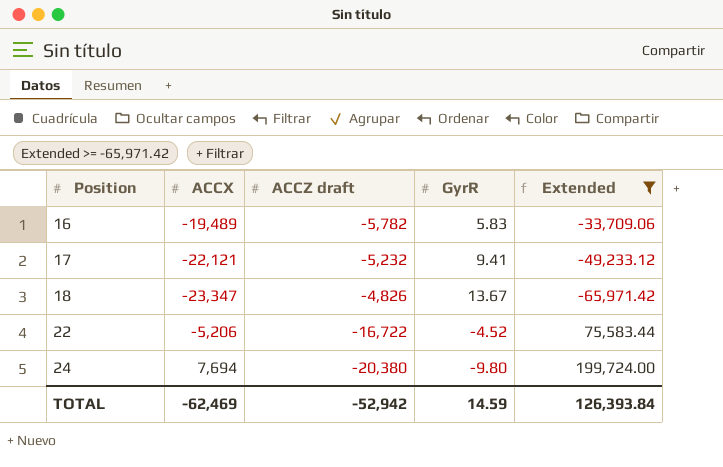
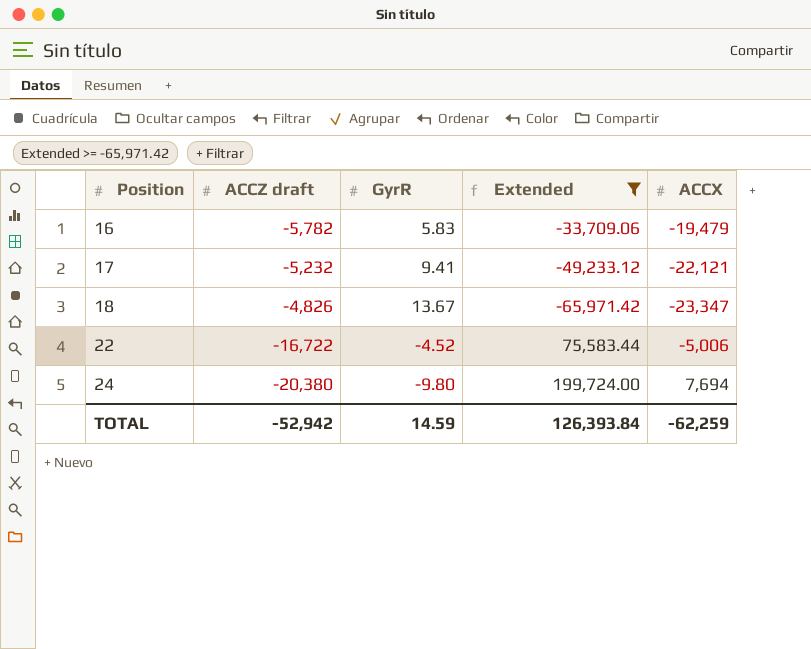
column ACCX | position: 2 -> 5
16 | ACCX: -19,489 -> -19,479
22 | ACCX: -5,206 -> -5,006
TOTAL | ACCX: -62,469 -> -62,259

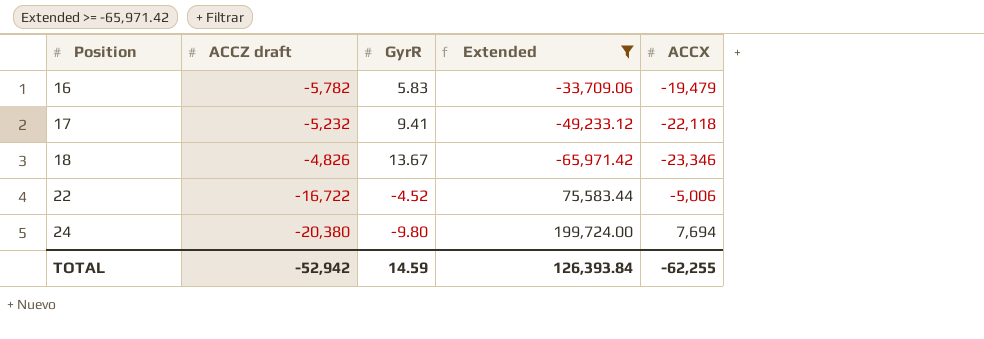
17 | ACCX: -22,121 -> -22,118
18 | ACCX: -23,347 -> -23,346
TOTAL | ACCX: -62,259 -> -62,255

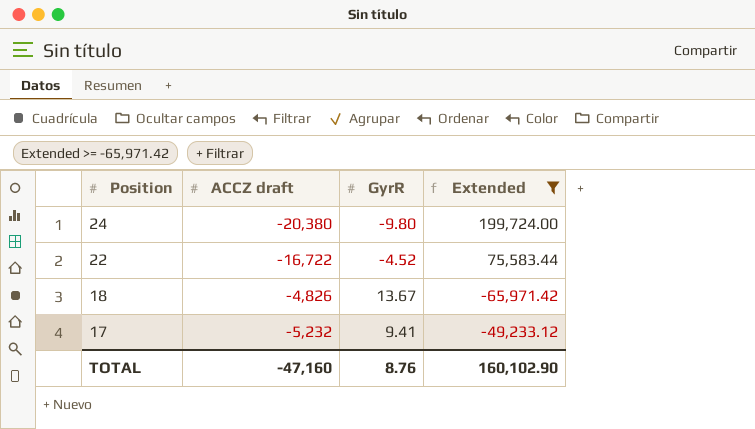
row order: Position ascending -> Position descending
column ACCX | position: 5 -> none
row 16: -5,782 | 5.83 | -33,709.06 | -19,479 -> none
TOTAL | ACCZ draft: -52,942 -> -47,160
TOTAL | GyrR: 14.59 -> 8.76
TOTAL | Extended: 126,393.84 -> 160,102.90

